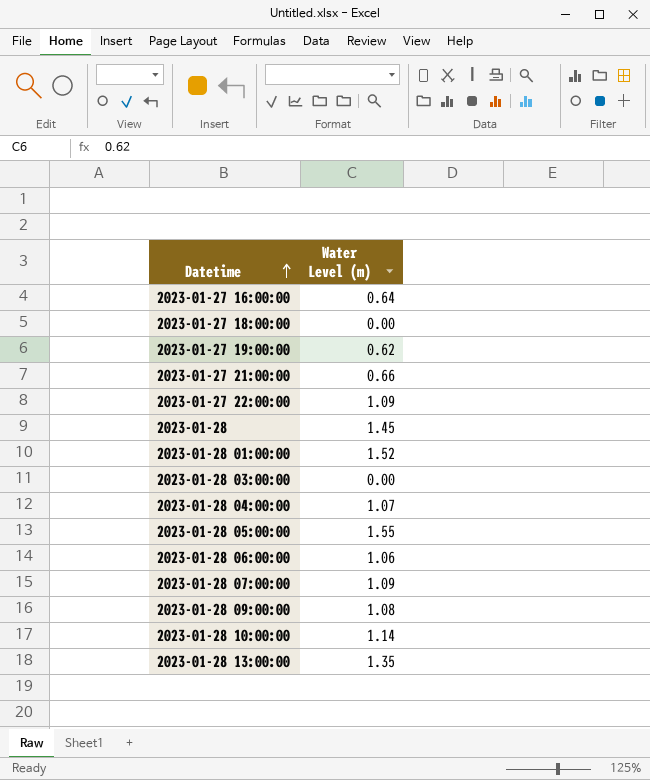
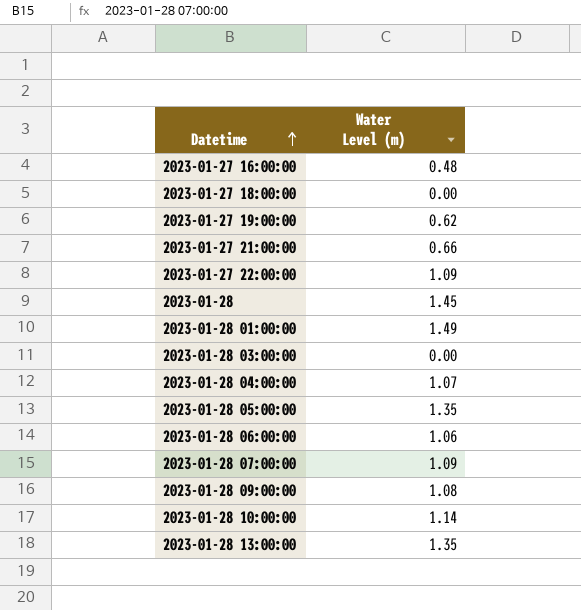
2023-01-27 16:00:00 | Water Level (m): 0.64 -> 0.48
2023-01-28 01:00:00 | Water Level (m): 1.52 -> 1.49
2023-01-28 05:00:00 | Water Level (m): 1.55 -> 1.35

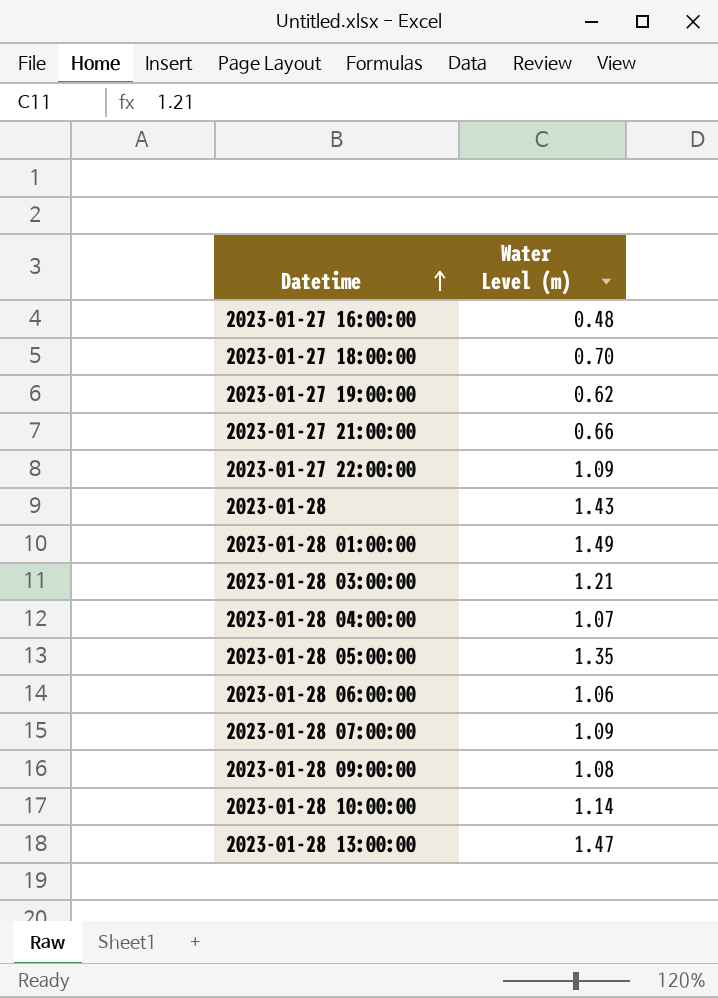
2023-01-27 18:00:00 | Water Level (m): 0.00 -> 0.70
2023-01-28 | Water Level (m): 1.45 -> 1.43
2023-01-28 03:00:00 | Water Level (m): 0.00 -> 1.21
2023-01-28 13:00:00 | Water Level (m): 1.35 -> 1.47

